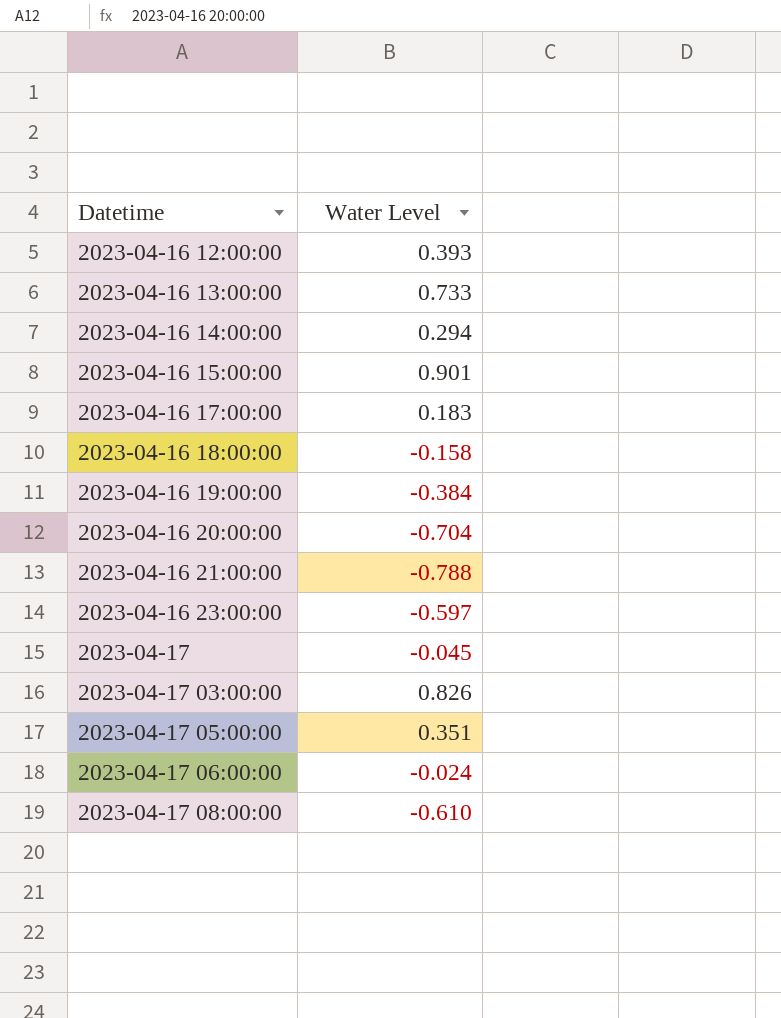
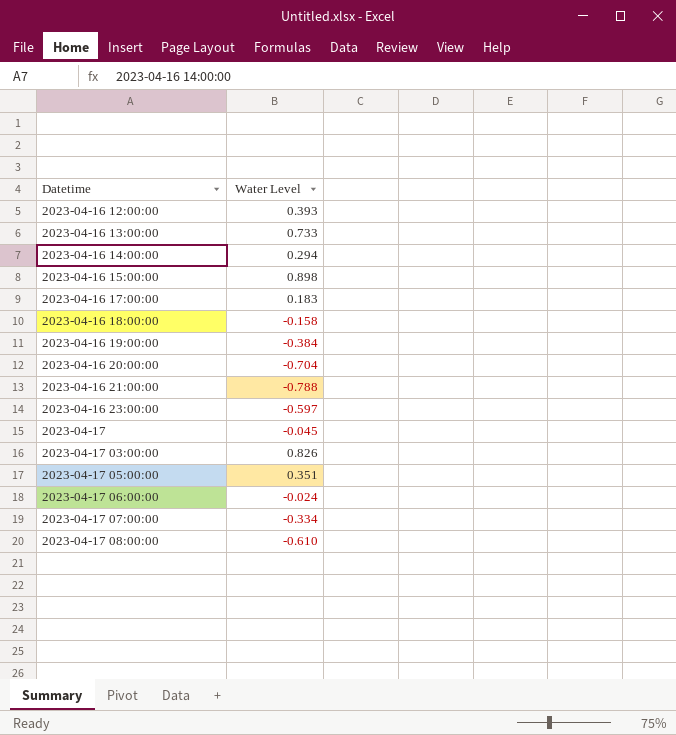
2023-04-16 15:00:00 | Water Level: 0.901 -> 0.898
row 2023-04-17 07:00:00: none -> -0.334

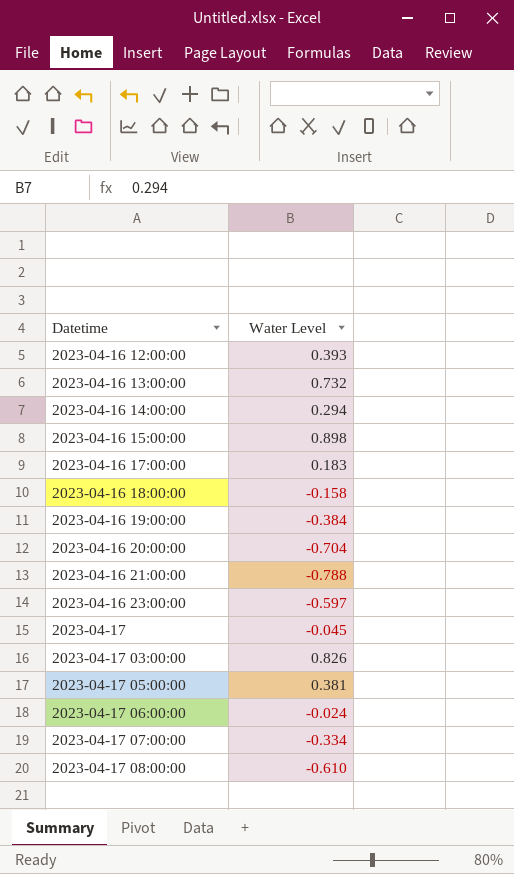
2023-04-16 13:00:00 | Water Level: 0.733 -> 0.732
2023-04-17 05:00:00 | Water Level: 0.351 -> 0.381

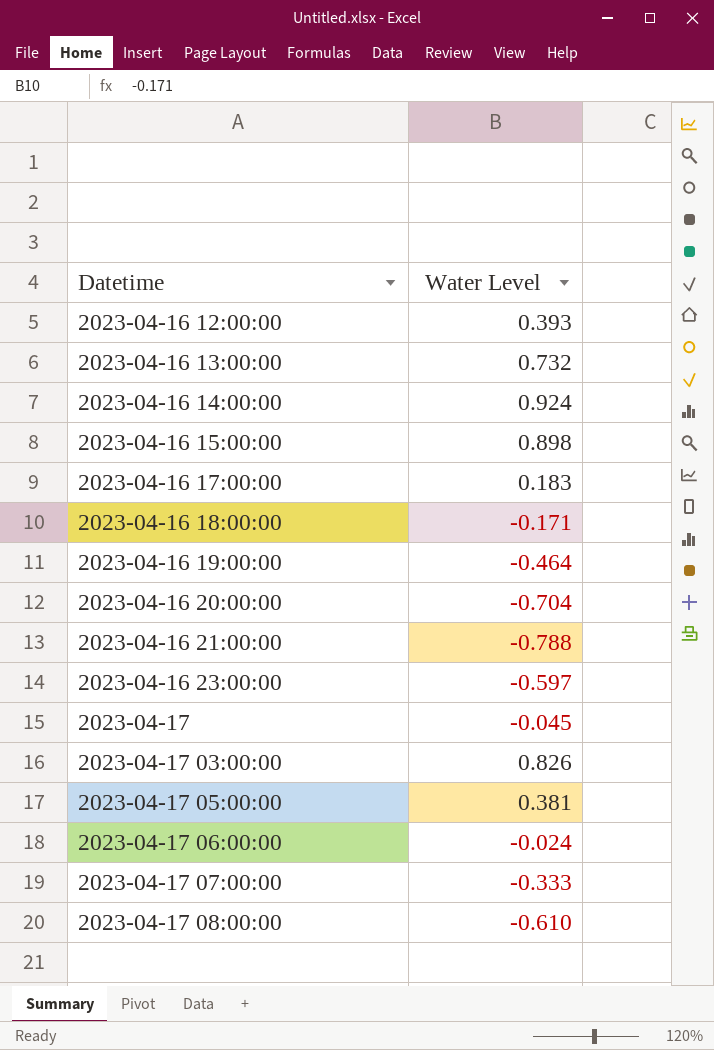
2023-04-16 14:00:00 | Water Level: 0.294 -> 0.924
2023-04-16 18:00:00 | Water Level: -0.158 -> -0.171
2023-04-16 19:00:00 | Water Level: -0.384 -> -0.464
2023-04-17 07:00:00 | Water Level: -0.334 -> -0.333

